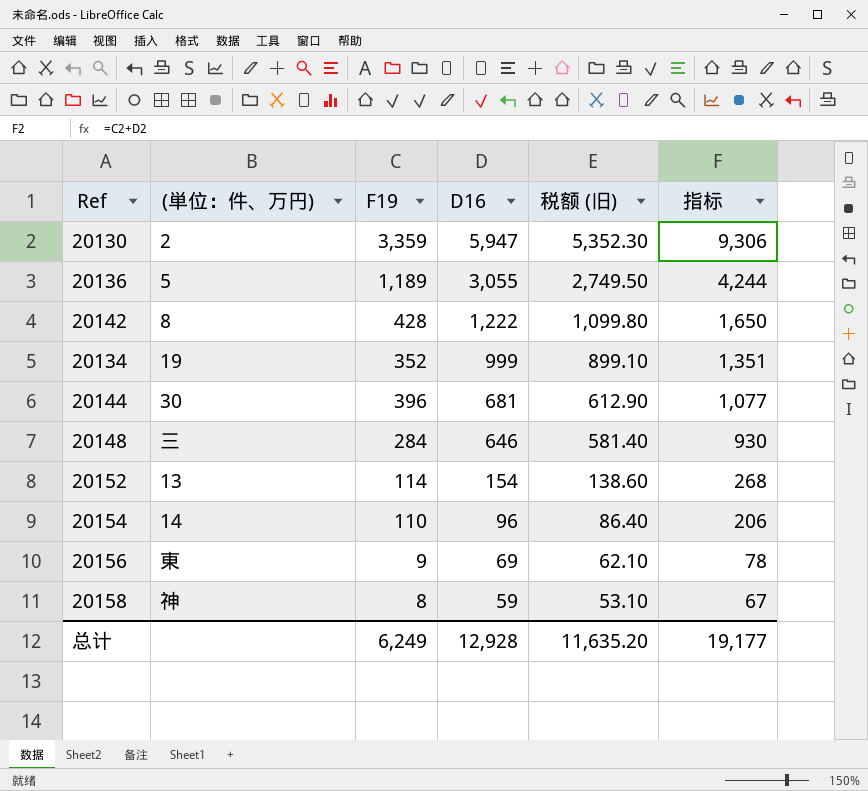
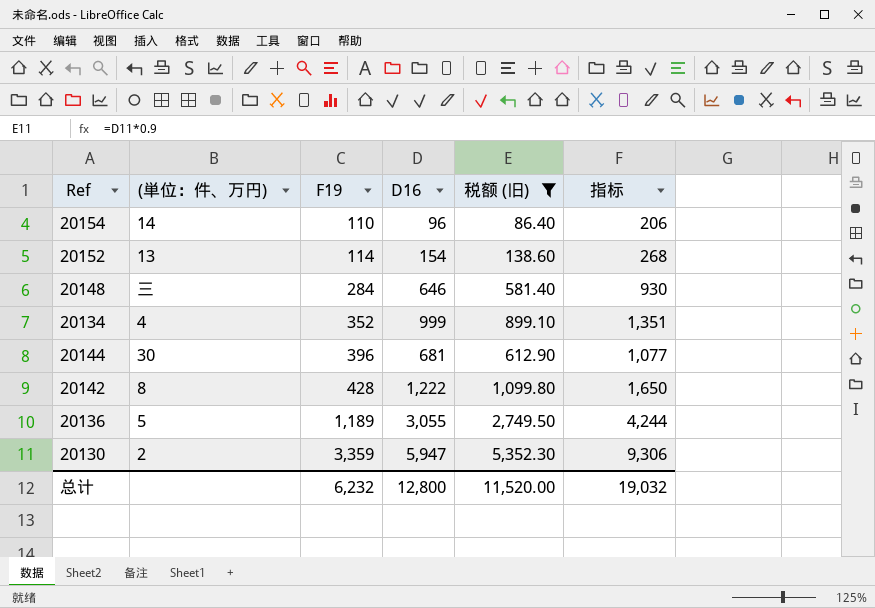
filter: none -> 税额 (旧) >= 86.40
row order: D16 descending -> F19 ascending
20134 | (単位：件、万円): 19 -> 4
总计 | F19: 6,249 -> 6,232
总计 | D16: 12,928 -> 12,800
总计 | 税额 (旧): 11,635.20 -> 11,520.00
总计 | 指标: 19,177 -> 19,032

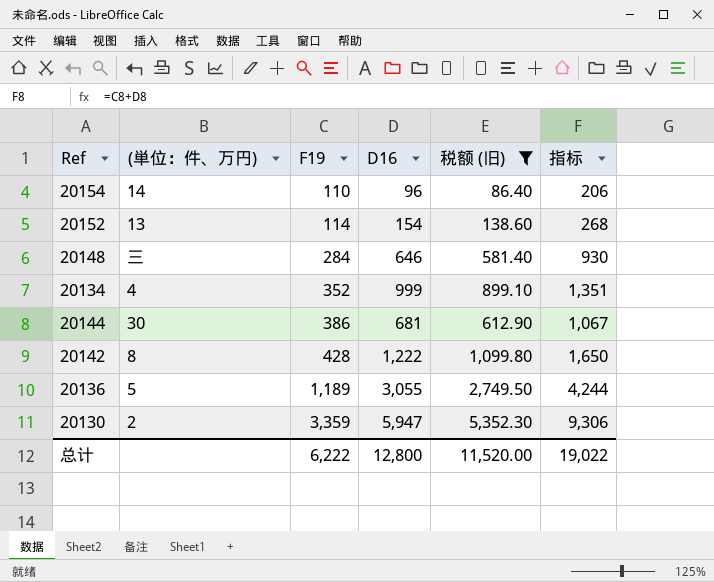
20144 | F19: 396 -> 386
20144 | 指标: 1,077 -> 1,067
总计 | F19: 6,232 -> 6,222
总计 | 指标: 19,032 -> 19,022

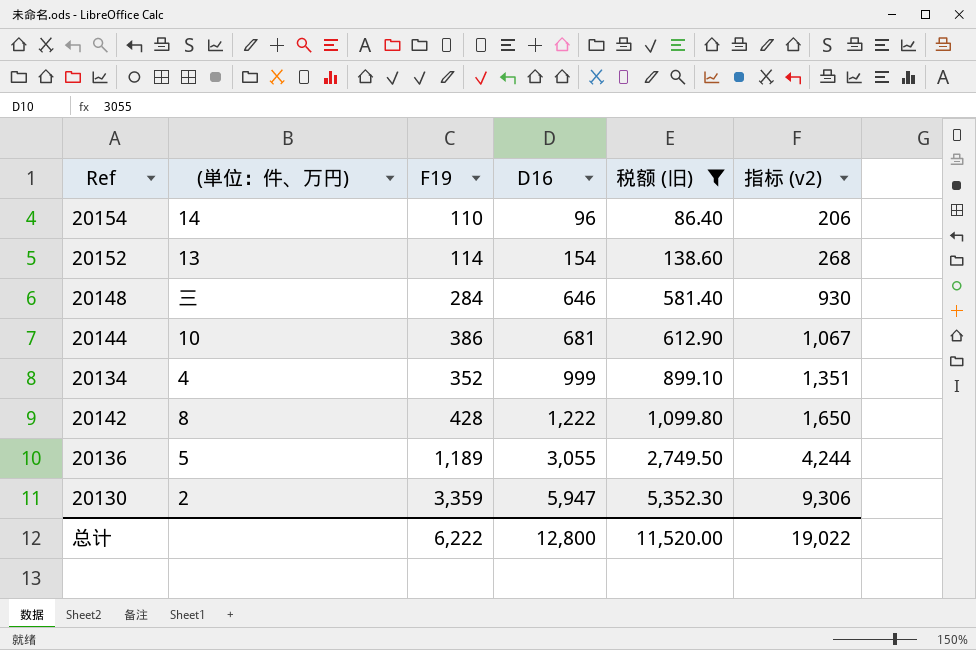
row order: F19 ascending -> D16 ascending
column name: 指标 -> 指标 (v2)
20144 | (単位：件、万円): 30 -> 10

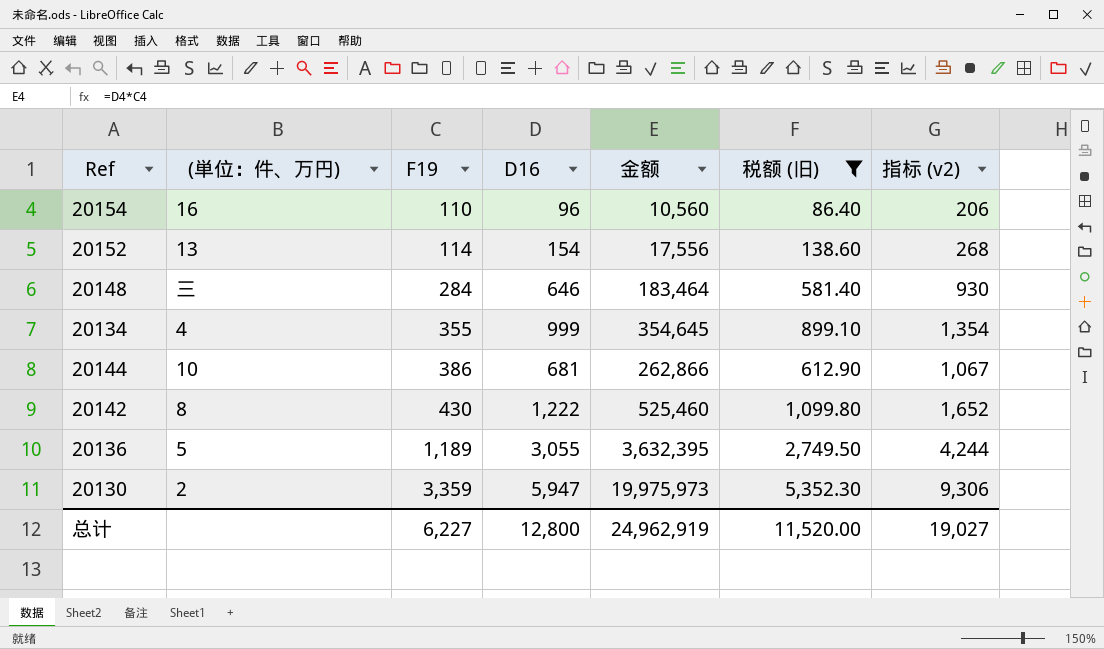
row order: D16 ascending -> F19 ascending
column 金额 | formula: none -> [F19] * [D16]
20154 | (単位：件、万円): 14 -> 16
20134 | F19: 352 -> 355
20134 | 指标 (v2): 1,351 -> 1,354
20142 | F19: 428 -> 430
20142 | 指标 (v2): 1,650 -> 1,652
总计 | F19: 6,222 -> 6,227
总计 | 指标 (v2): 19,022 -> 19,027

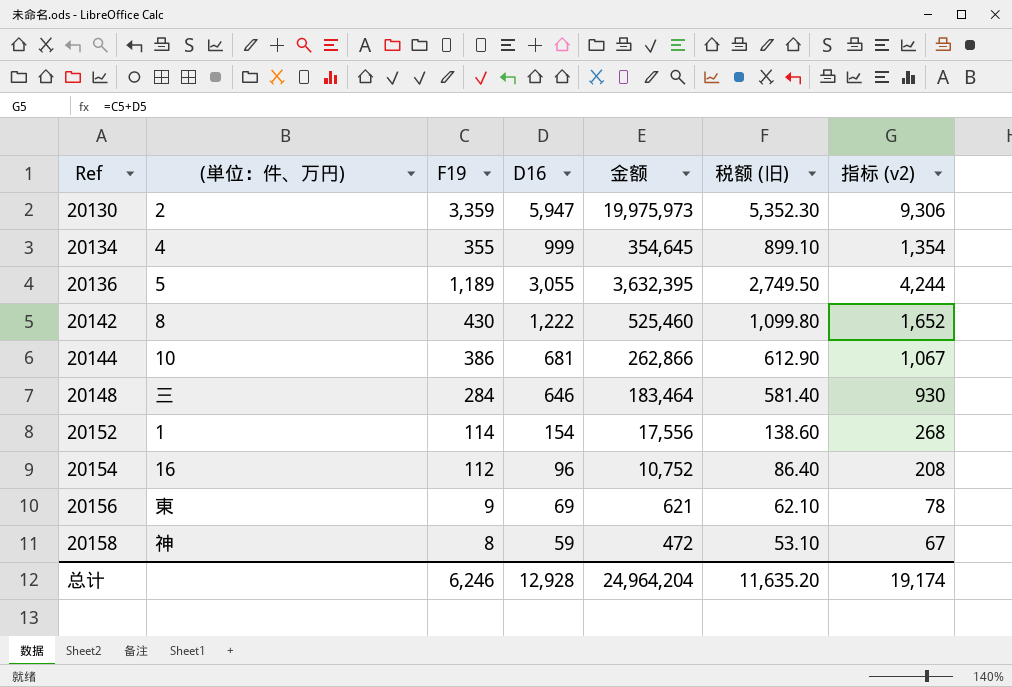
filter: 税额 (旧) >= 86.40 -> none
row order: F19 ascending -> Ref ascending
20152 | (単位：件、万円): 13 -> 1
20154 | F19: 110 -> 112
20154 | 金额: 10,560 -> 10,752
20154 | 指标 (v2): 206 -> 208
总计 | F19: 6,227 -> 6,246
总计 | D16: 12,800 -> 12,928
总计 | 金额: 24,962,919 -> 24,964,204
总计 | 税额 (旧): 11,520.00 -> 11,635.20
总计 | 指标 (v2): 19,027 -> 19,174

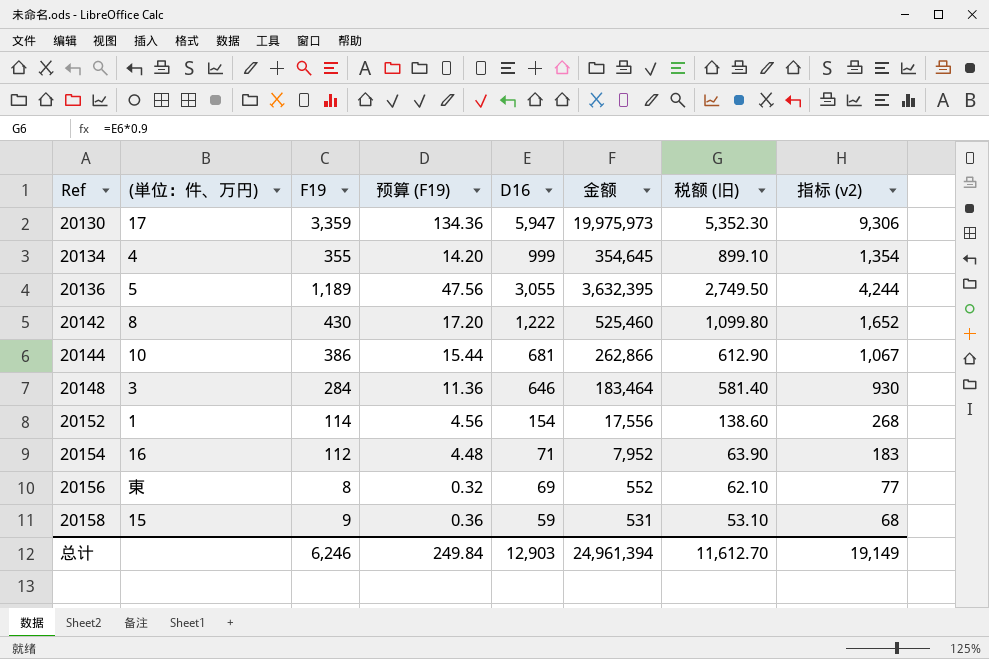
column 预算 (F19) | formula: none -> [F19] * 0.04
20130 | (単位：件、万円): 2 -> 17
20148 | (単位：件、万円): 三 -> 3
20154 | D16: 96 -> 71
20154 | 金额: 10,752 -> 7,952
20154 | 税额 (旧): 86.40 -> 63.90
20154 | 指标 (v2): 208 -> 183
20156 | F19: 9 -> 8
20156 | 金额: 621 -> 552
20156 | 指标 (v2): 78 -> 77
20158 | (単位：件、万円): 神 -> 15
20158 | F19: 8 -> 9
20158 | 金额: 472 -> 531
20158 | 指标 (v2): 67 -> 68
总计 | D16: 12,928 -> 12,903
总计 | 金额: 24,964,204 -> 24,961,394
总计 | 税额 (旧): 11,635.20 -> 11,612.70
总计 | 指标 (v2): 19,174 -> 19,149

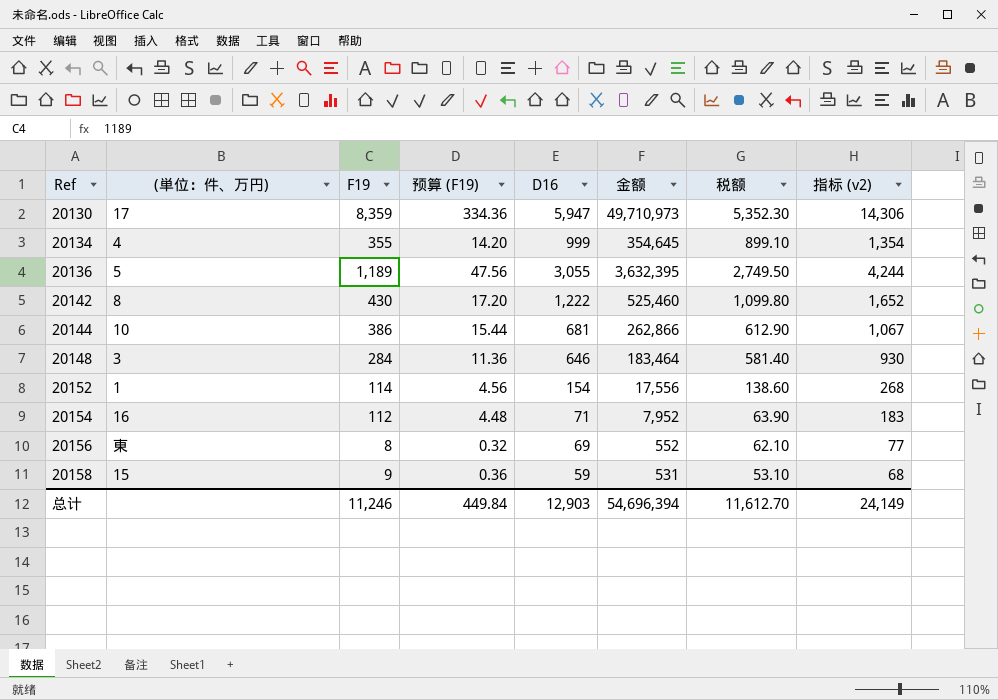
column name: 税额 (旧) -> 税额
20130 | F19: 3,359 -> 8,359
20130 | 预算 (F19): 134.36 -> 334.36
20130 | 金额: 19,975,973 -> 49,710,973
20130 | 指标 (v2): 9,306 -> 14,306
总计 | F19: 6,246 -> 11,246
总计 | 预算 (F19): 249.84 -> 449.84
总计 | 金额: 24,961,394 -> 54,696,394
总计 | 指标 (v2): 19,149 -> 24,149

